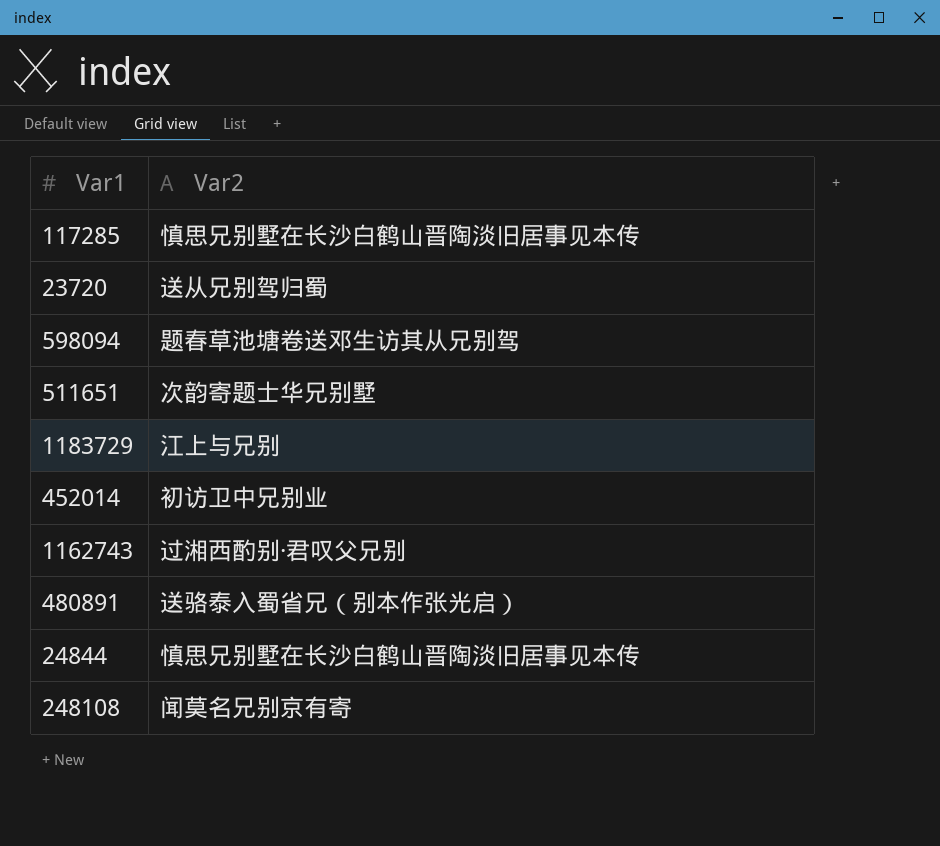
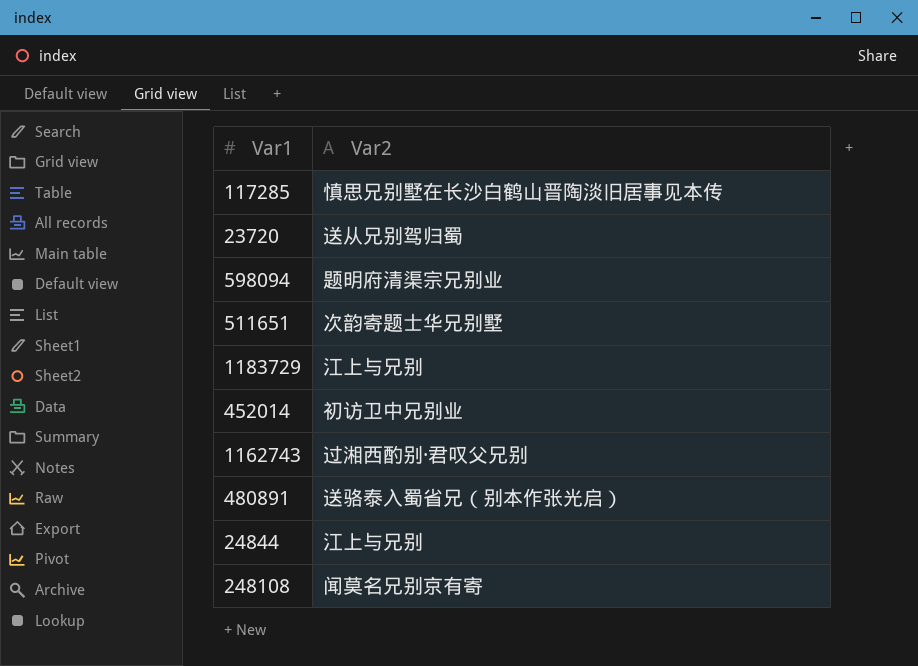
598094 | Var2: 题春草池塘卷送邓生访其从兄别驾 -> 题明府清渠宗兄别业
24844 | Var2: 慎思兄别墅在长沙白鹤山晋陶淡旧居事见本传 -> 江上与兄别

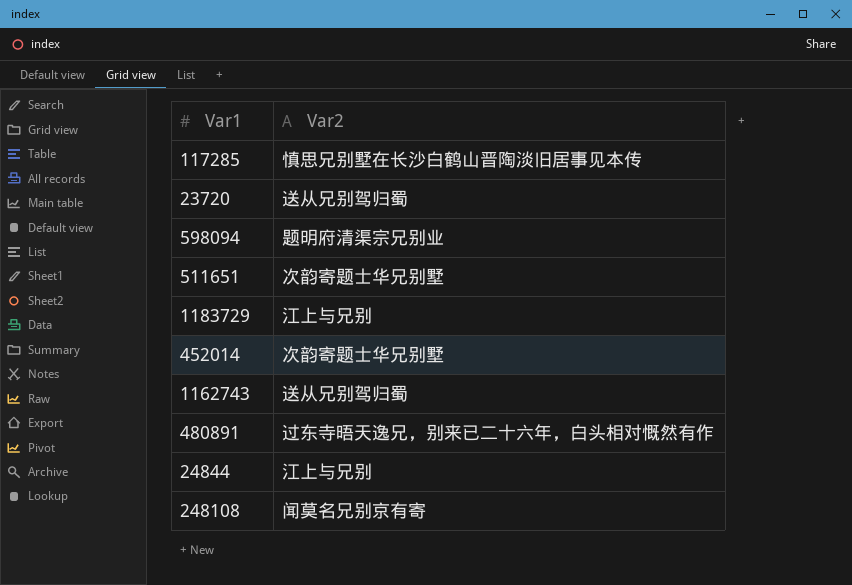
452014 | Var2: 初访卫中兄别业 -> 次韵寄题士华兄别墅
1162743 | Var2: 过湘西酌别·君叹父兄别 -> 送从兄别驾归蜀
480891 | Var2: 送骆泰入蜀省兄（别本作张光启） -> 过东寺晤天逸兄，别来已二十六年，白头相对慨然有作

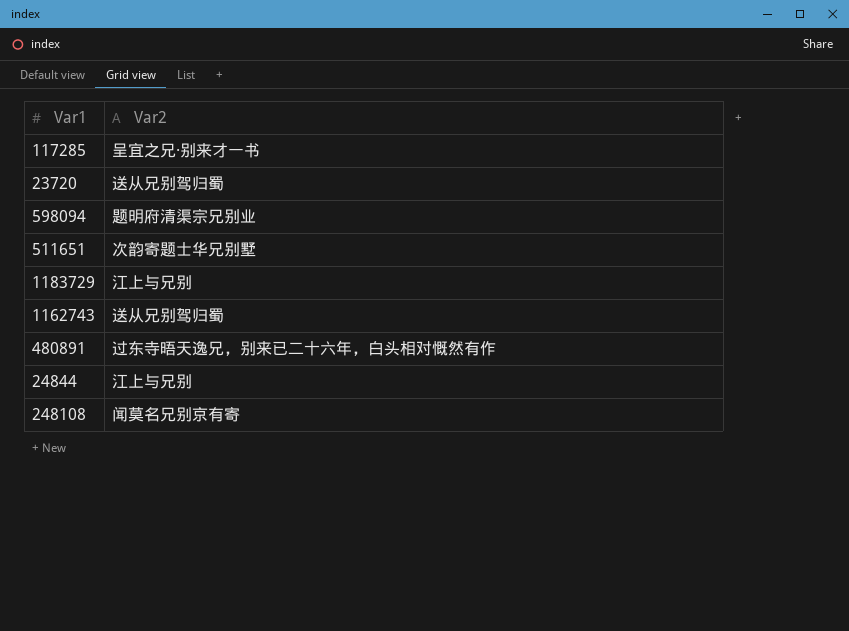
row 452014: 次韵寄题士华兄别墅 -> none
117285 | Var2: 慎思兄别墅在长沙白鹤山晋陶淡旧居事见本传 -> 呈宜之兄·别来才一书

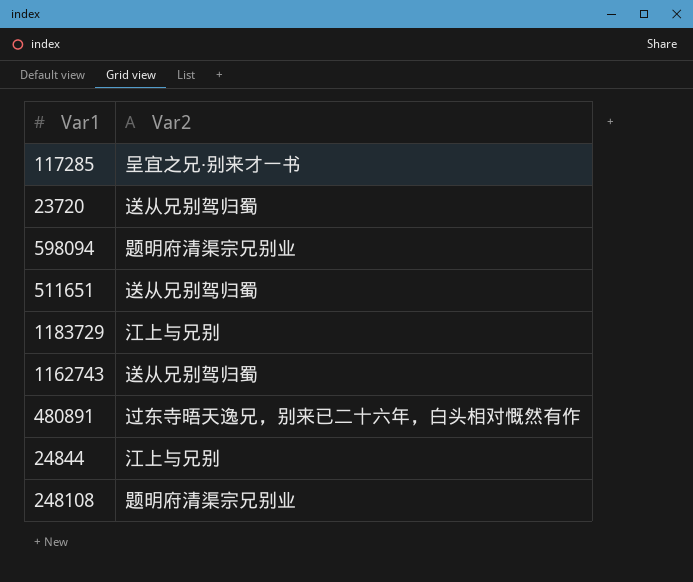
511651 | Var2: 次韵寄题士华兄别墅 -> 送从兄别驾归蜀
248108 | Var2: 闻莫名兄别京有寄 -> 题明府清渠宗兄别业

